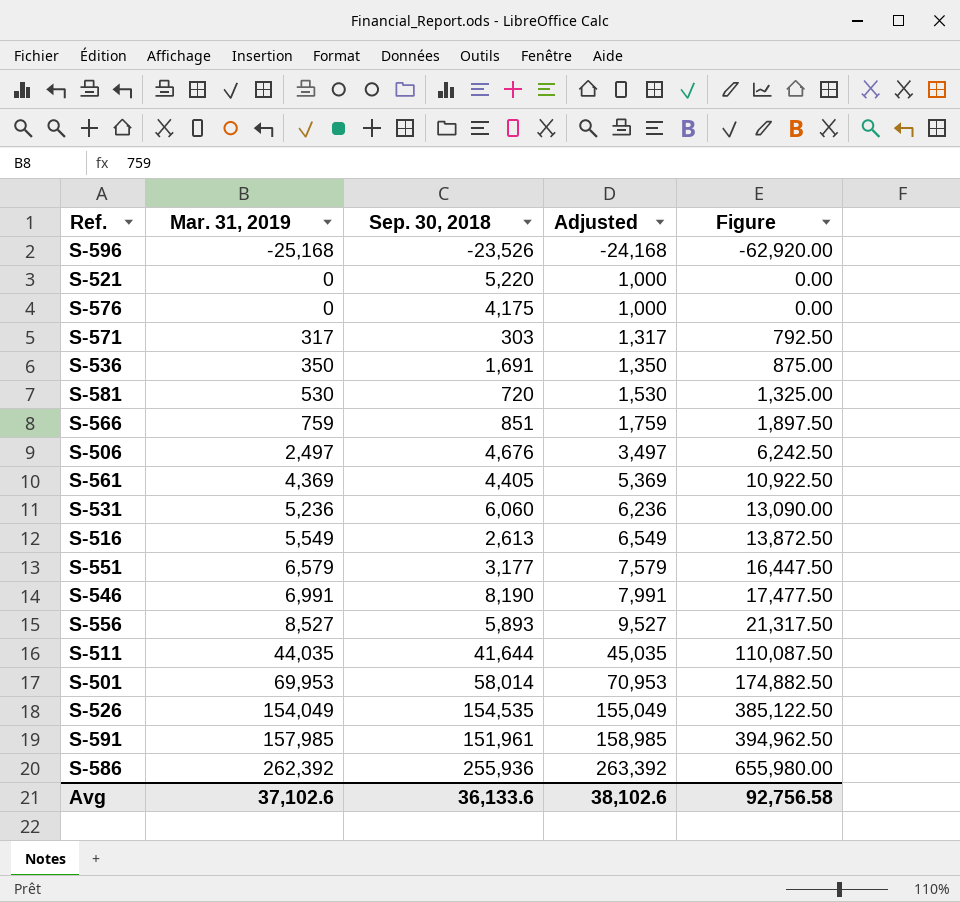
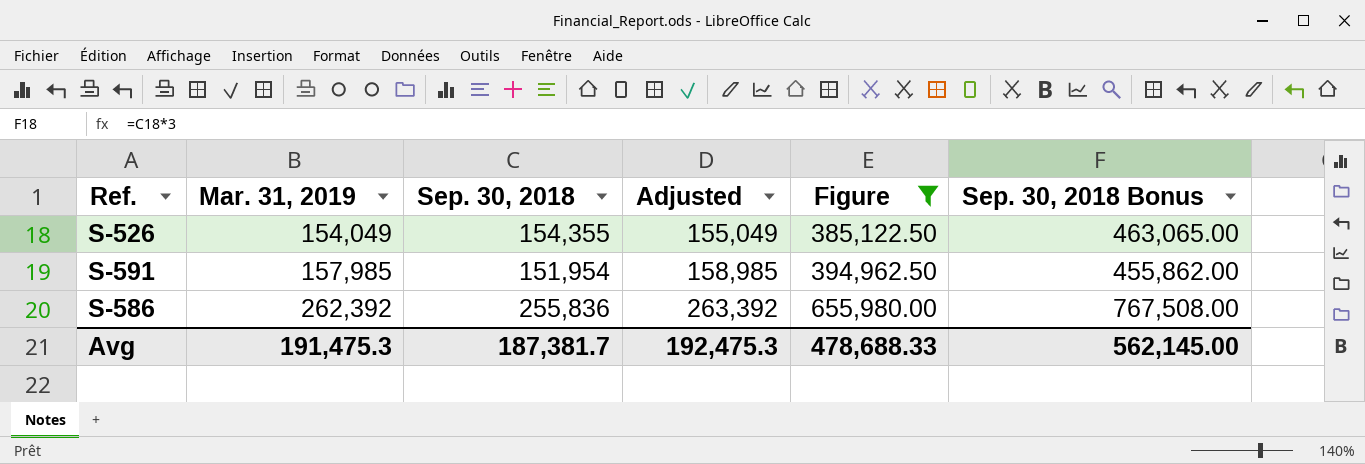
filter: none -> Figure >= 385,122.50
column Sep. 30, 2018 Bonus | formula: none -> [Sep. 30, 2018] * 3
S-526 | Sep. 30, 2018: 154,535 -> 154,355
S-591 | Sep. 30, 2018: 151,961 -> 151,954
S-586 | Sep. 30, 2018: 255,936 -> 255,836
Avg | Mar. 31, 2019: 37,102.6 -> 191,475.3
Avg | Sep. 30, 2018: 36,133.6 -> 187,381.7
Avg | Adjusted: 38,102.6 -> 192,475.3
Avg | Figure: 92,756.58 -> 478,688.33

